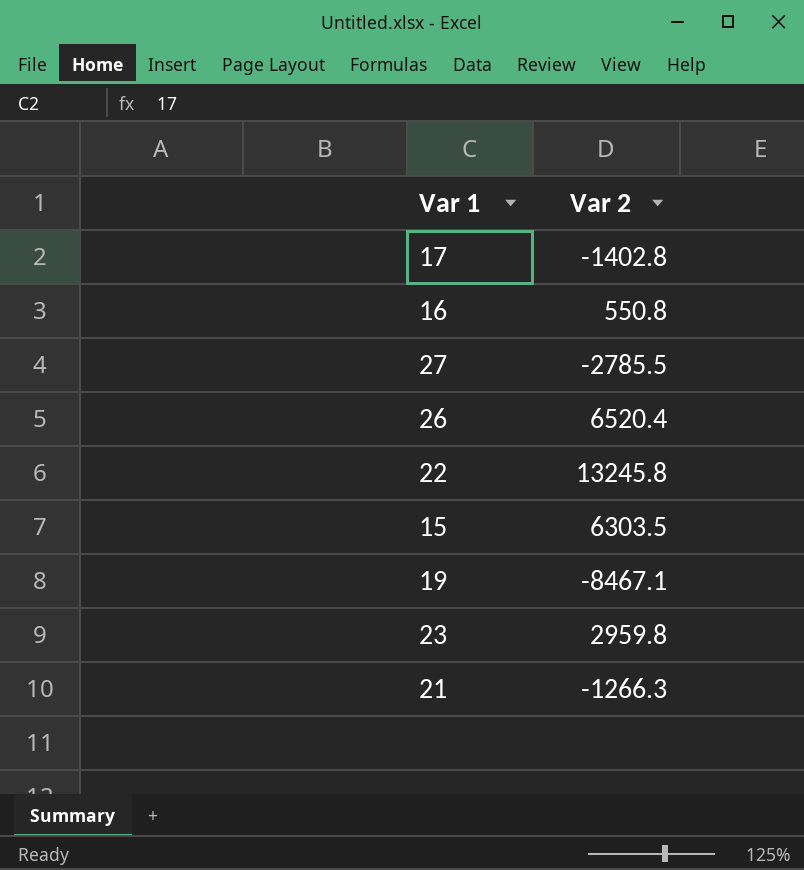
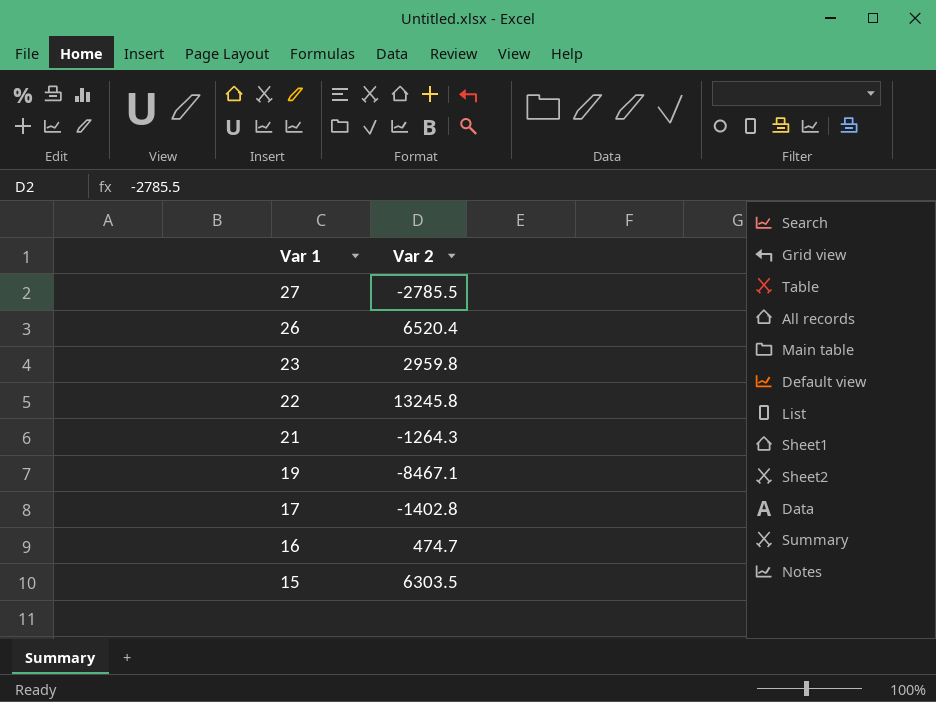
row order: none -> Var 1 descending
21 | Var 2: -1266.3 -> -1264.3
16 | Var 2: 550.8 -> 474.7

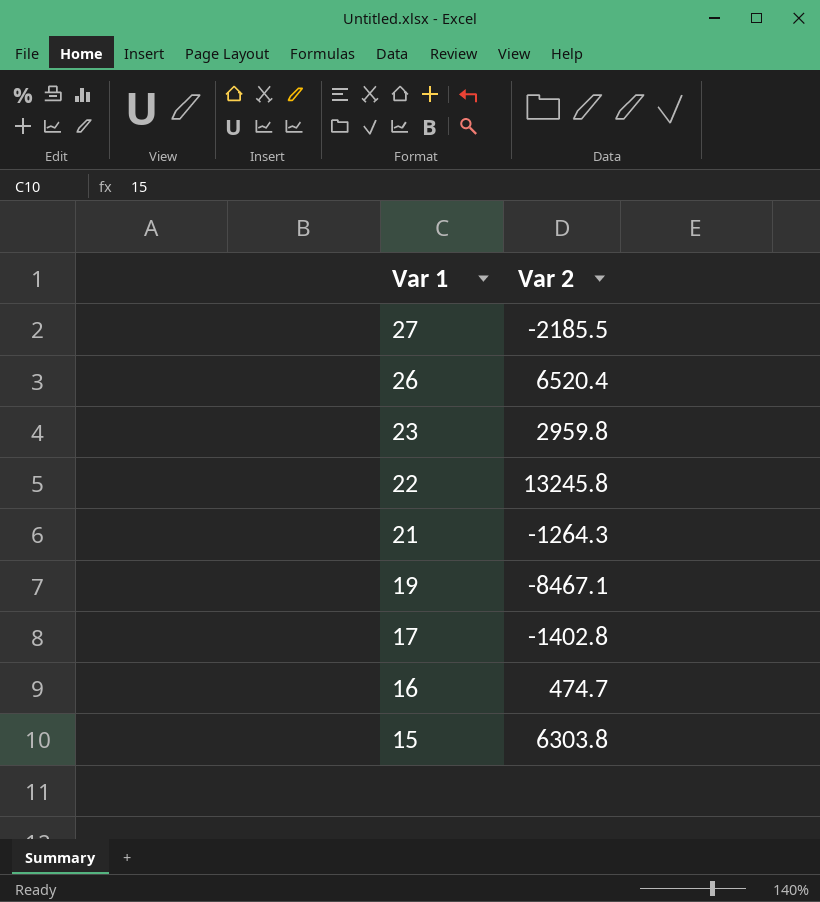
27 | Var 2: -2785.5 -> -2185.5
15 | Var 2: 6303.5 -> 6303.8

